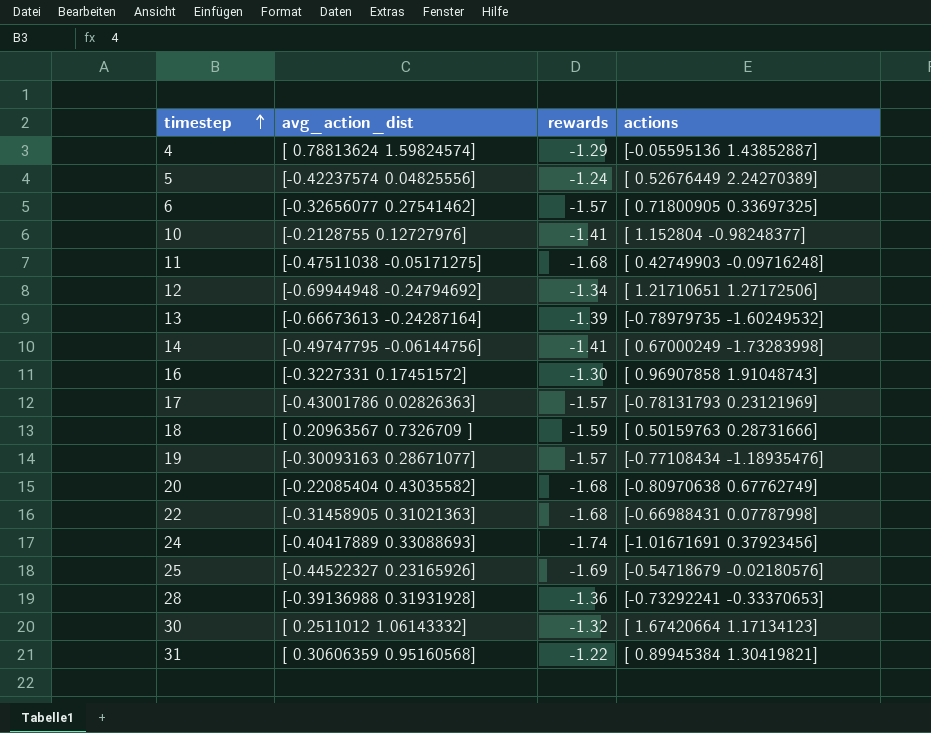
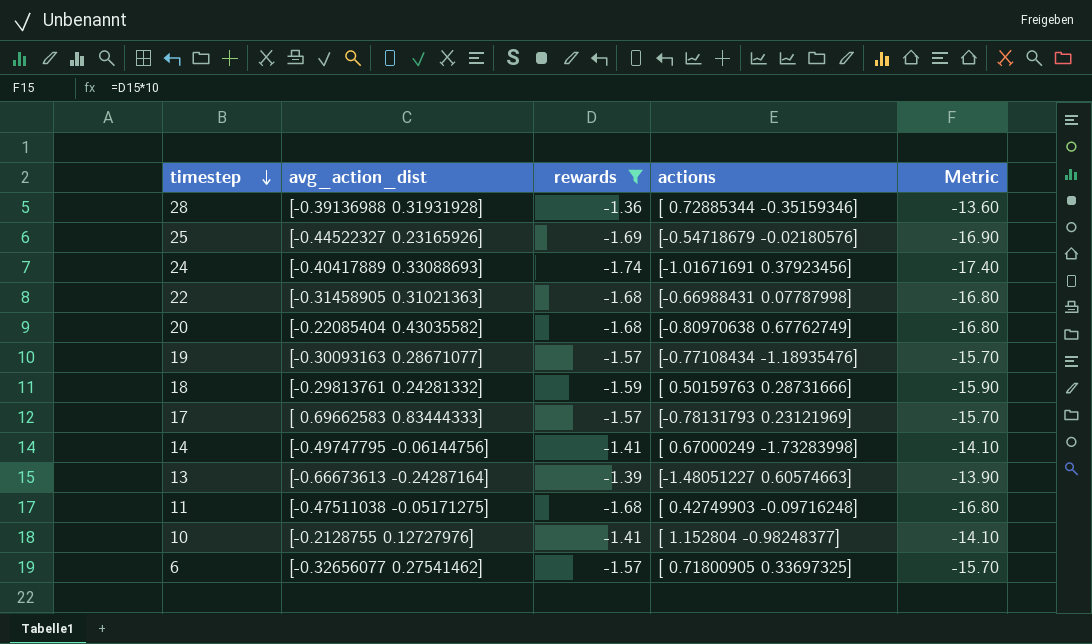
filter: none -> rewards <= -1.36
row order: timestep ascending -> timestep descending
column Metric | formula: none -> [rewards] * 10
28 | actions: [-0.73292241 -0.33370653] -> [ 0.72885344 -0.35159346]
18 | avg_action_dist: [ 0.20963567 0.7326709 ] -> [-0.29813761 0.24281332]
17 | avg_action_dist: [-0.43001786 0.02826363] -> [ 0.69662583 0.83444333]
13 | actions: [-0.78979735 -1.60249532] -> [-1.48051227 0.60574663]

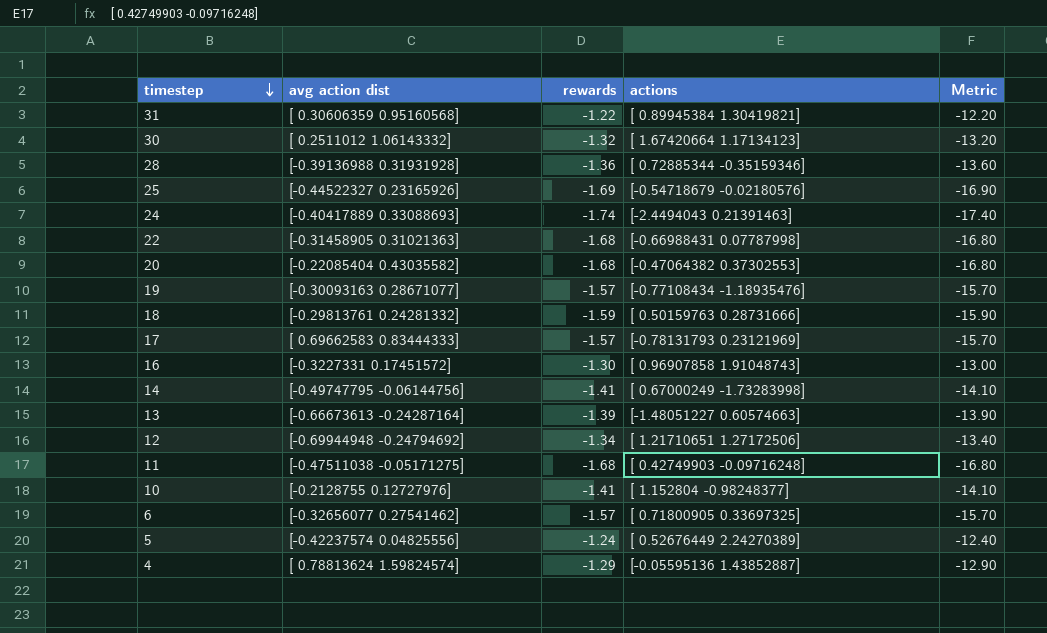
filter: rewards <= -1.36 -> none
column name: avg_action_dist -> avg action dist
24 | actions: [-1.01671691 0.37923456] -> [-2.4494043 0.21391463]
20 | actions: [-0.80970638 0.67762749] -> [-0.47064382 0.37302553]

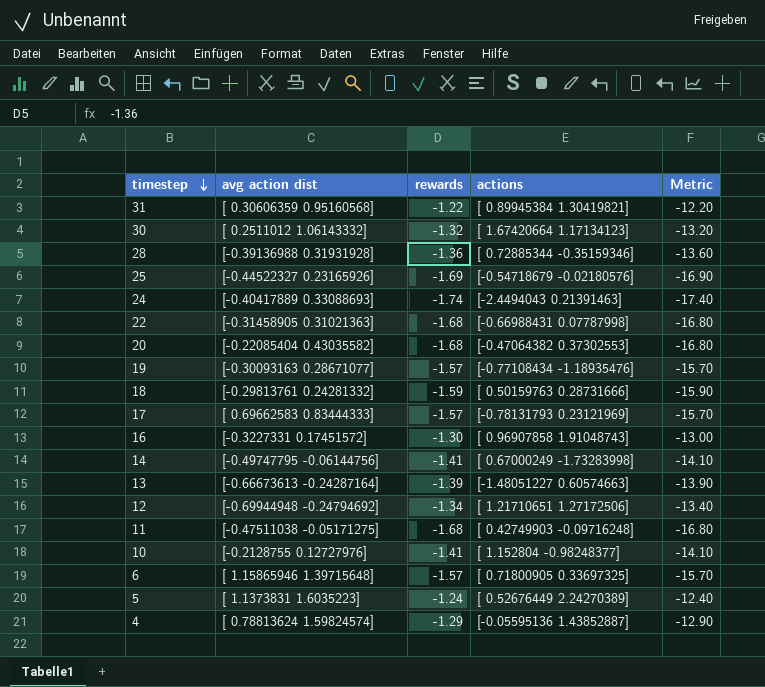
6 | avg action dist: [-0.32656077 0.27541462] -> [ 1.15865946 1.39715648]
5 | avg action dist: [-0.42237574 0.04825556] -> [ 1.1373831 1.6035223]

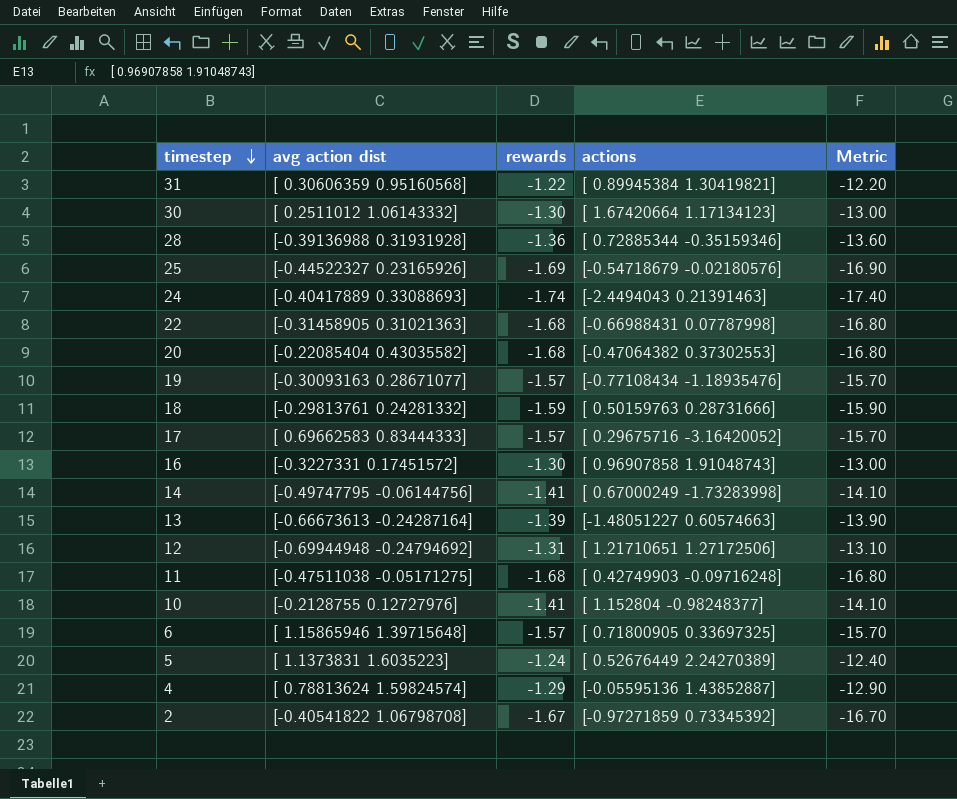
30 | rewards: -1.32 -> -1.30
30 | Metric: -13.20 -> -13.00
17 | actions: [-0.78131793 0.23121969] -> [ 0.29675716 -3.16420052]
12 | rewards: -1.34 -> -1.31
12 | Metric: -13.40 -> -13.10
row 2: none -> [-0.40541822 1.06798708] | -1.67 | [-0.97271859 0.73345392] | -16.70

